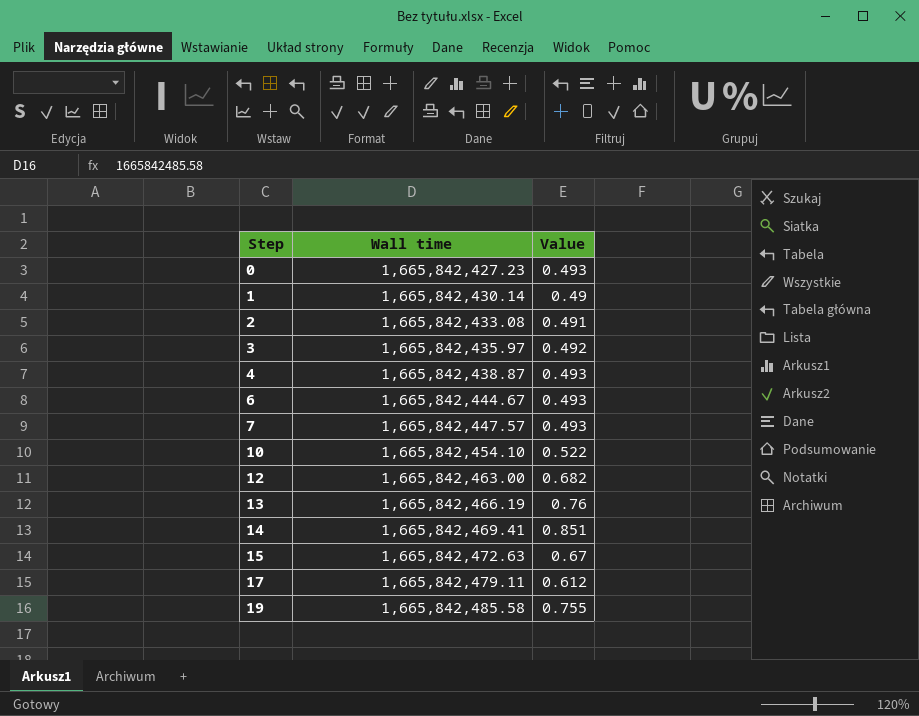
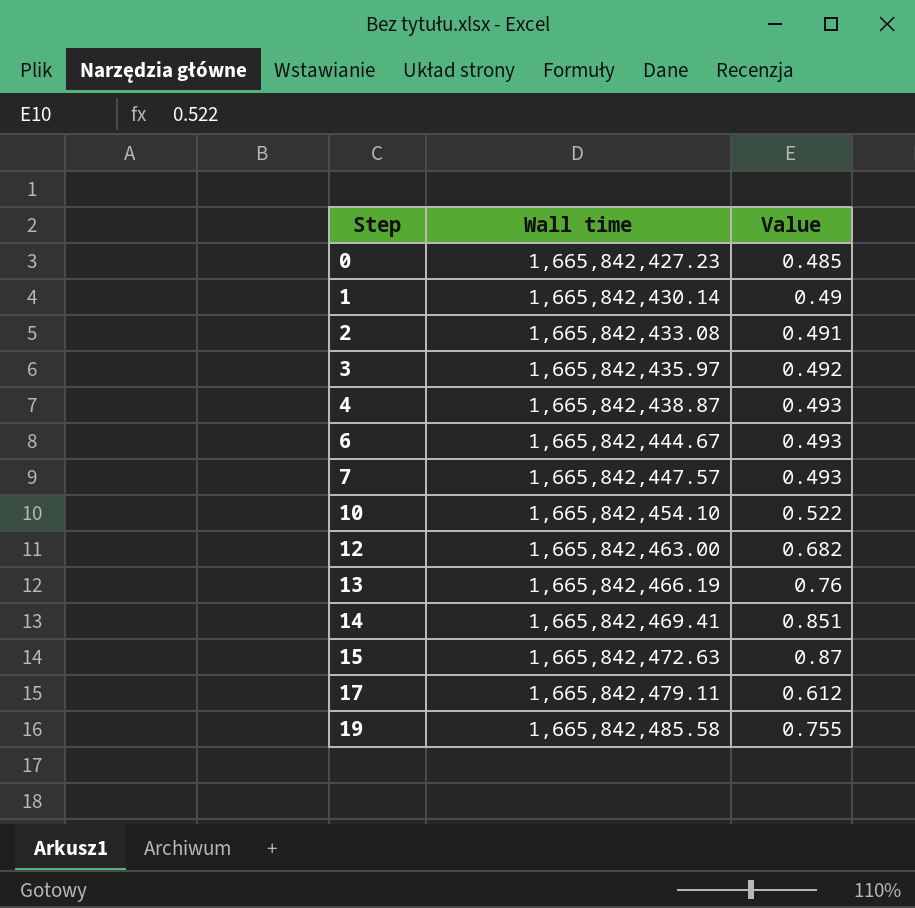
0 | Value: 0.493 -> 0.485
15 | Value: 0.67 -> 0.87

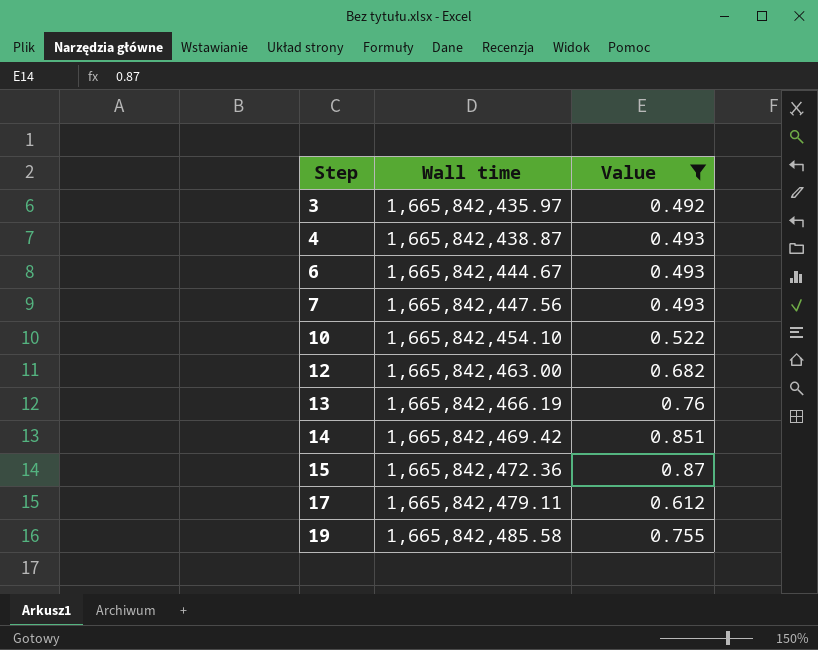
filter: none -> Value >= 0.492
7 | Wall time: 1,665,842,447.57 -> 1,665,842,447.56
14 | Wall time: 1,665,842,469.41 -> 1,665,842,469.42
15 | Wall time: 1,665,842,472.63 -> 1,665,842,472.36

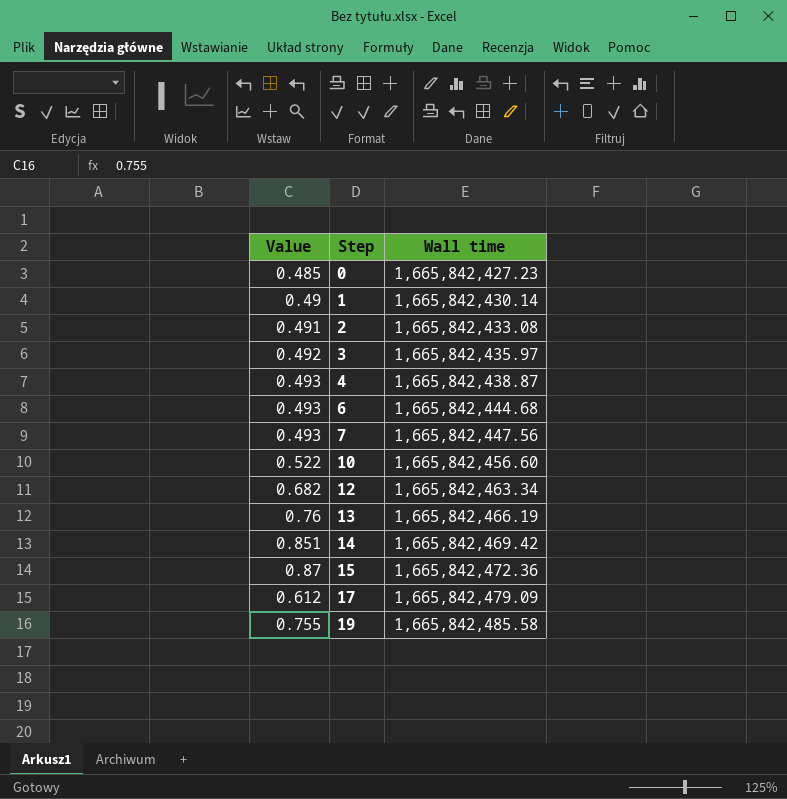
filter: Value >= 0.492 -> none
column Value | position: 3 -> 1
6 | Wall time: 1,665,842,444.67 -> 1,665,842,444.68
10 | Wall time: 1,665,842,454.10 -> 1,665,842,456.60
12 | Wall time: 1,665,842,463.00 -> 1,665,842,463.34
17 | Wall time: 1,665,842,479.11 -> 1,665,842,479.09

